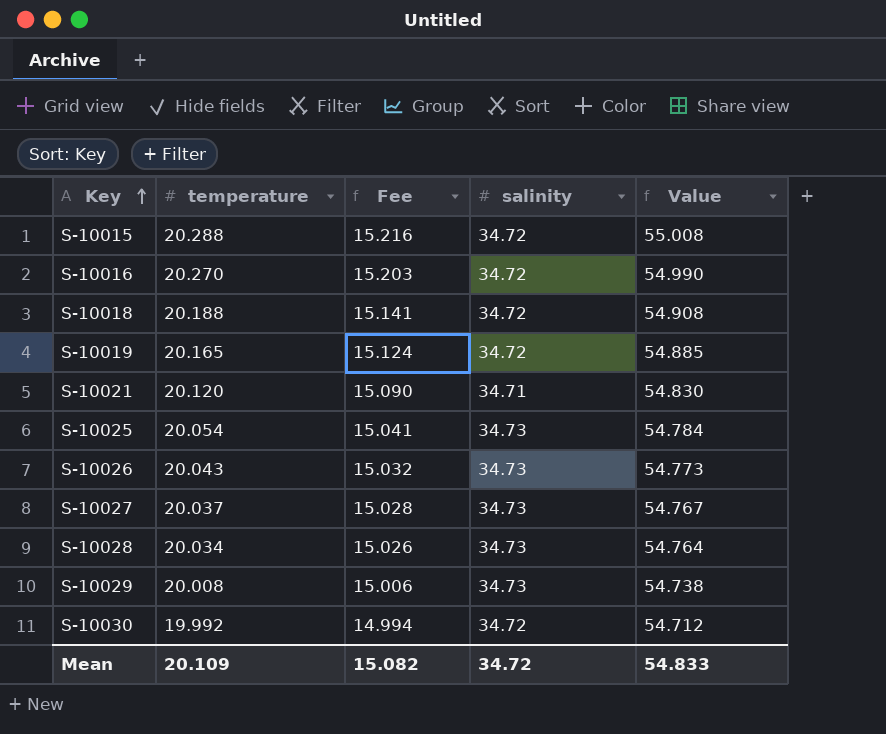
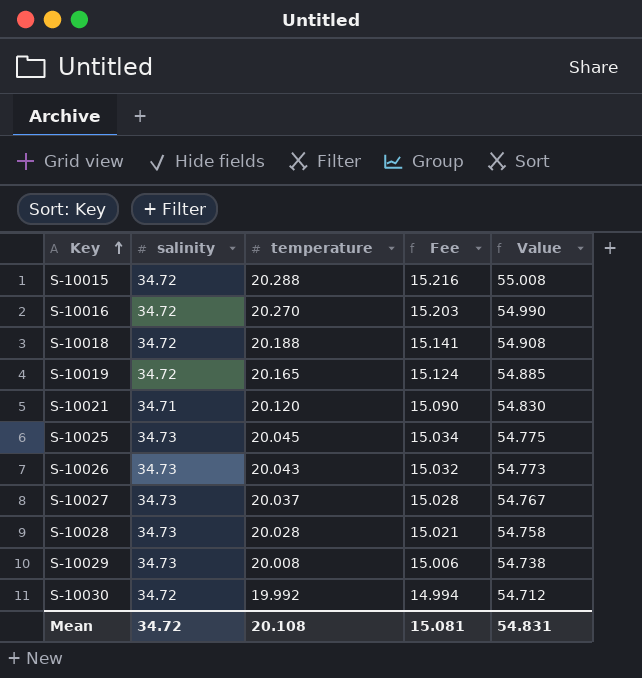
column salinity | position: 4 -> 2
S-10025 | temperature: 20.054 -> 20.045
S-10025 | Fee: 15.041 -> 15.034
S-10025 | Value: 54.784 -> 54.775
S-10028 | temperature: 20.034 -> 20.028
S-10028 | Fee: 15.026 -> 15.021
S-10028 | Value: 54.764 -> 54.758
Mean | temperature: 20.109 -> 20.108
Mean | Fee: 15.082 -> 15.081
Mean | Value: 54.833 -> 54.831

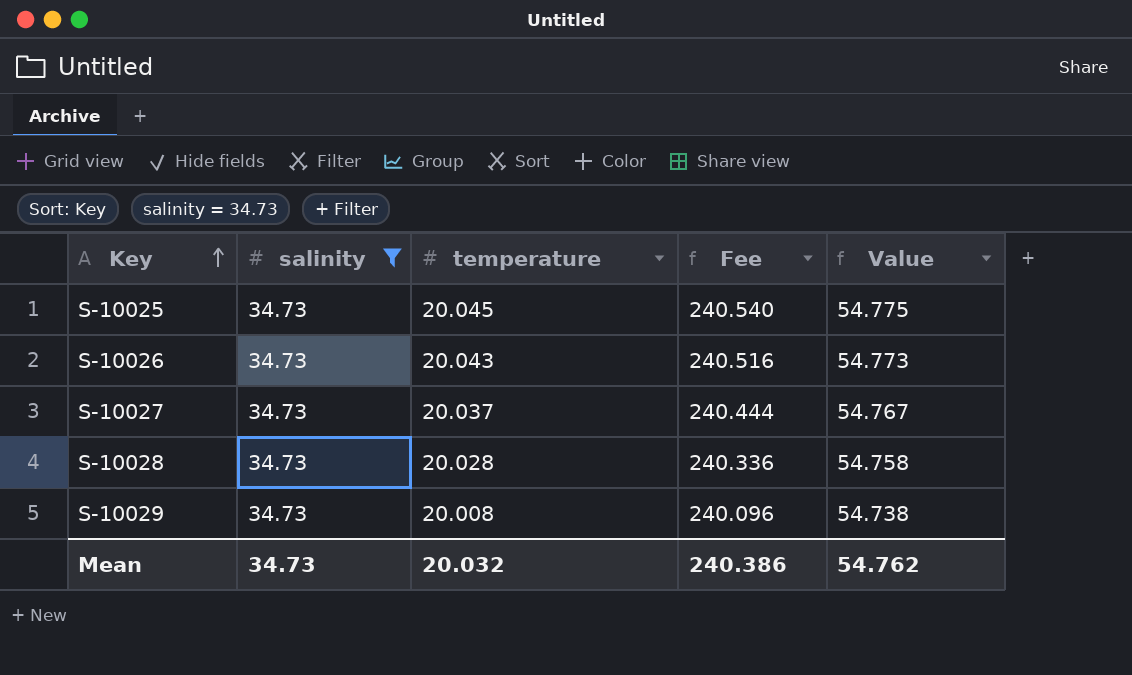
filter: none -> salinity = 34.73
column Fee | formula: [temperature] * 0.75 -> [temperature] * 12
Mean | salinity: 34.72 -> 34.73
Mean | temperature: 20.108 -> 20.032
Mean | Fee: 15.081 -> 240.386
Mean | Value: 54.831 -> 54.762

